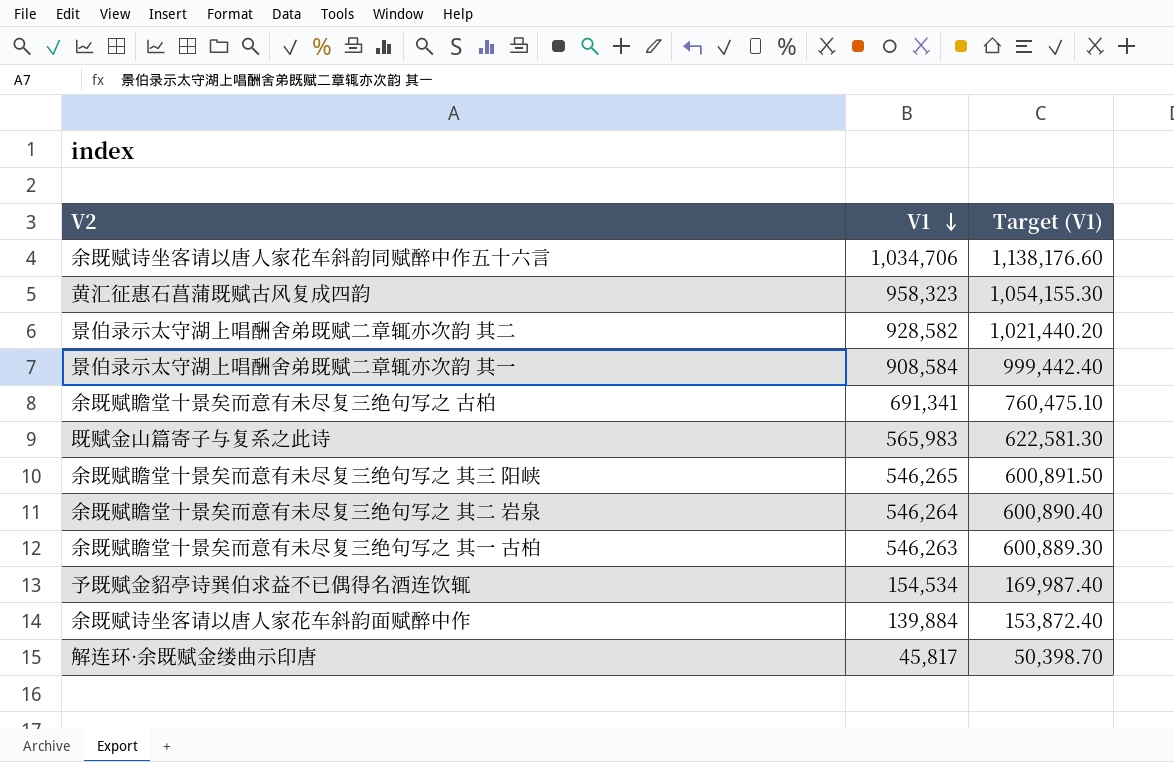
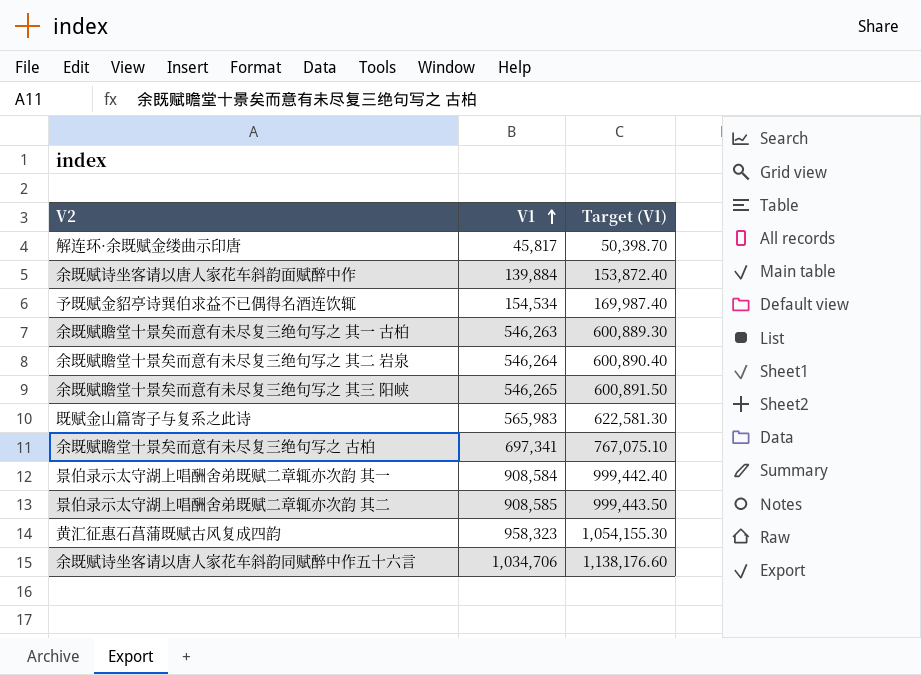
row order: V1 descending -> V1 ascending
余既赋瞻堂十景矣而意有未尽复三绝句写之 古柏 | V1: 691,341 -> 697,341
余既赋瞻堂十景矣而意有未尽复三绝句写之 古柏 | Target (V1): 760,475.10 -> 767,075.10
景伯录示太守湖上唱酬舍弟既赋二章辄亦次韵 其二 | V1: 928,582 -> 908,585
景伯录示太守湖上唱酬舍弟既赋二章辄亦次韵 其二 | Target (V1): 1,021,440.20 -> 999,443.50

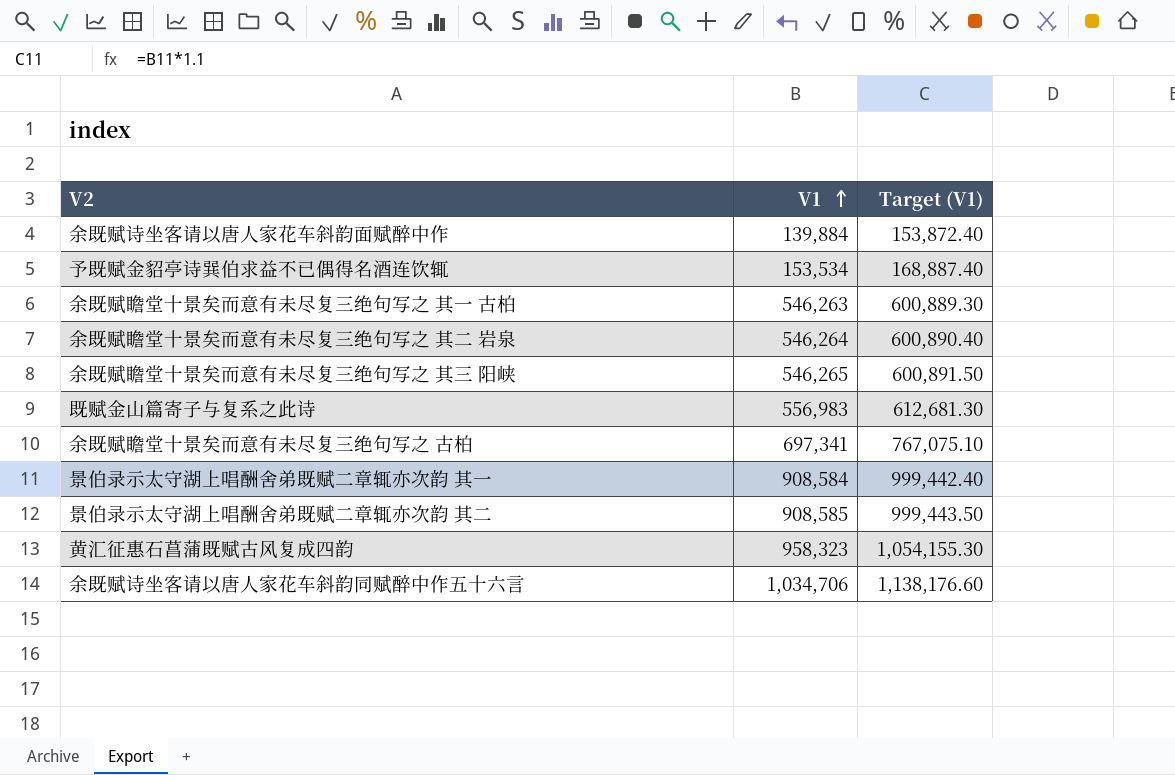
row 解连环·余既赋金缕曲示印唐: 45,817 | 50,398.70 -> none
予既赋金貂亭诗巽伯求益不已偶得名酒连饮辄 | V1: 154,534 -> 153,534
予既赋金貂亭诗巽伯求益不已偶得名酒连饮辄 | Target (V1): 169,987.40 -> 168,887.40
既赋金山篇寄子与复系之此诗 | V1: 565,983 -> 556,983
既赋金山篇寄子与复系之此诗 | Target (V1): 622,581.30 -> 612,681.30

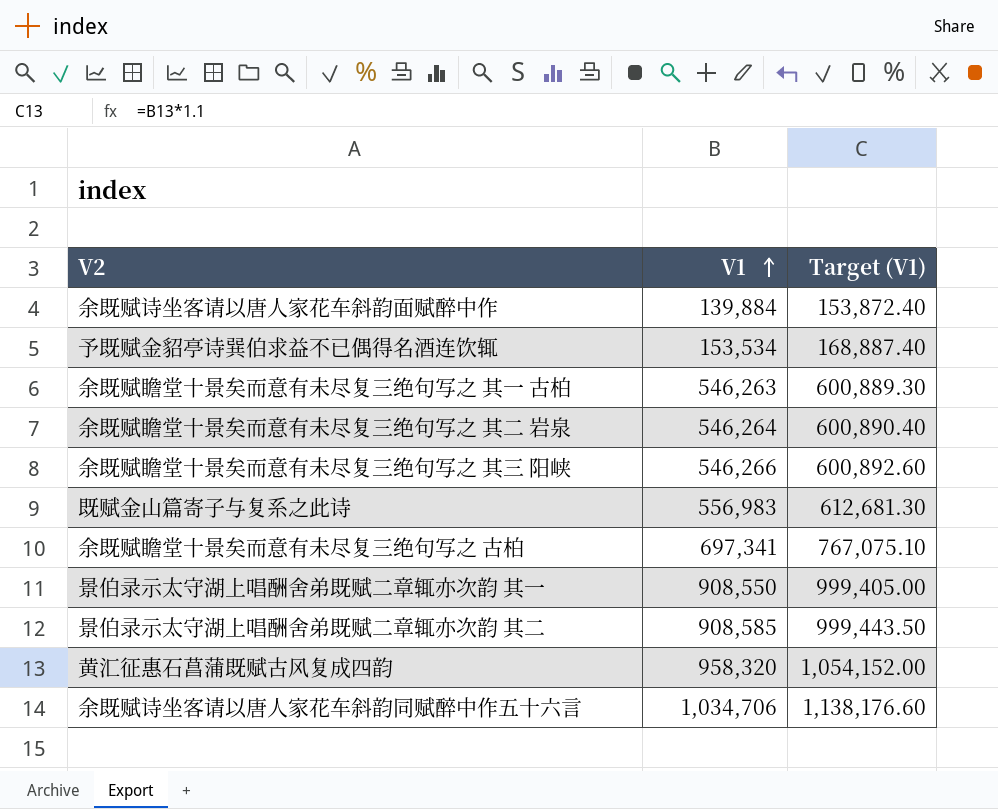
余既赋瞻堂十景矣而意有未尽复三绝句写之 其三 阳峡 | V1: 546,265 -> 546,266
余既赋瞻堂十景矣而意有未尽复三绝句写之 其三 阳峡 | Target (V1): 600,891.50 -> 600,892.60
景伯录示太守湖上唱酬舍弟既赋二章辄亦次韵 其一 | V1: 908,584 -> 908,550
景伯录示太守湖上唱酬舍弟既赋二章辄亦次韵 其一 | Target (V1): 999,442.40 -> 999,405.00
黄汇征惠石菖蒲既赋古风复成四韵 | V1: 958,323 -> 958,320
黄汇征惠石菖蒲既赋古风复成四韵 | Target (V1): 1,054,155.30 -> 1,054,152.00

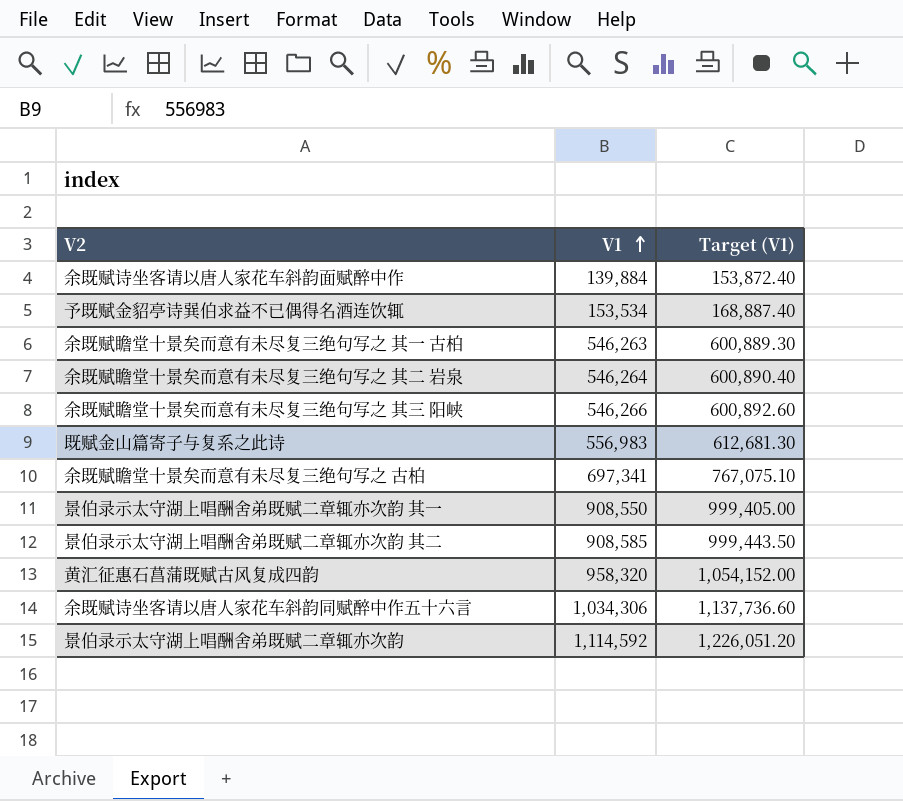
余既赋诗坐客请以唐人家花车斜韵同赋醉中作五十六言 | V1: 1,034,706 -> 1,034,306
余既赋诗坐客请以唐人家花车斜韵同赋醉中作五十六言 | Target (V1): 1,138,176.60 -> 1,137,736.60
row 景伯录示太守湖上唱酬舍弟既赋二章辄亦次韵: none -> 1,114,592 | 1,226,051.20

